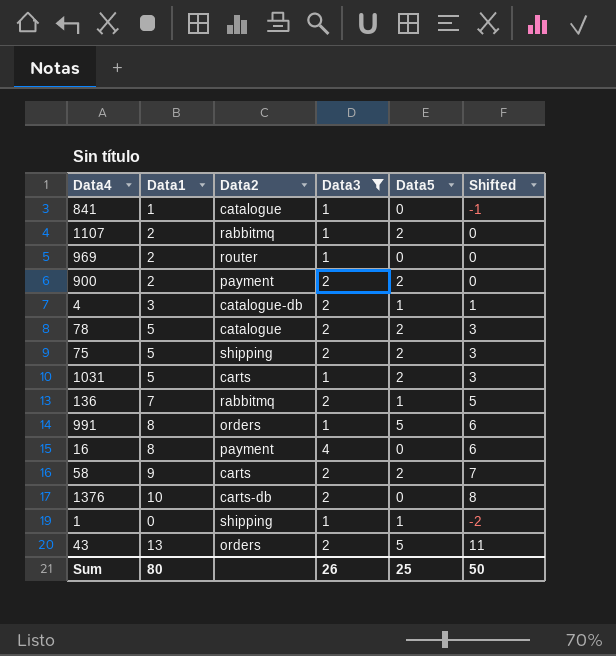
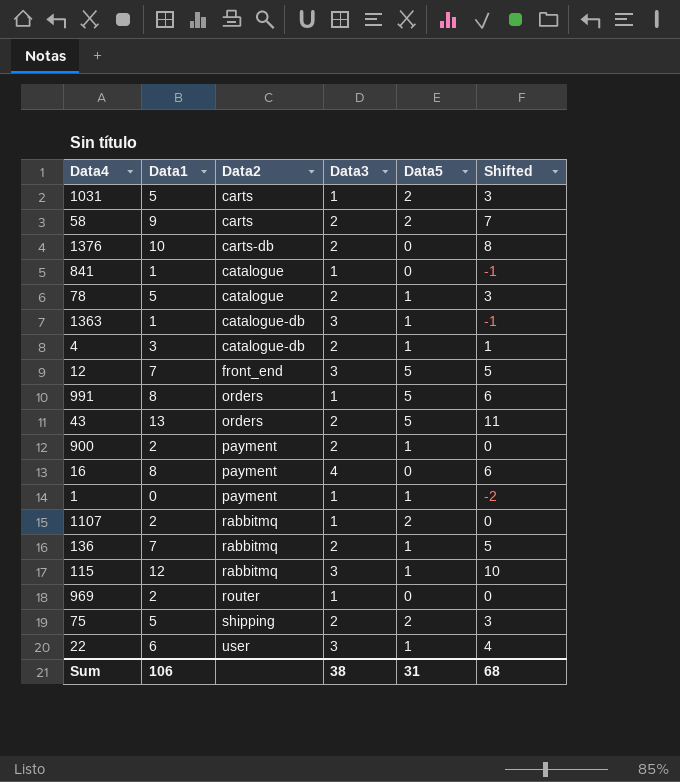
filter: Data3 != 3 -> none
row order: none -> Data2 ascending
78 | Data5: 2 -> 1
900 | Data5: 2 -> 1
1 | Data2: shipping -> payment
Sum | Data1: 80 -> 106
Sum | Data3: 26 -> 38
Sum | Data5: 25 -> 31
Sum | Shifted: 50 -> 68

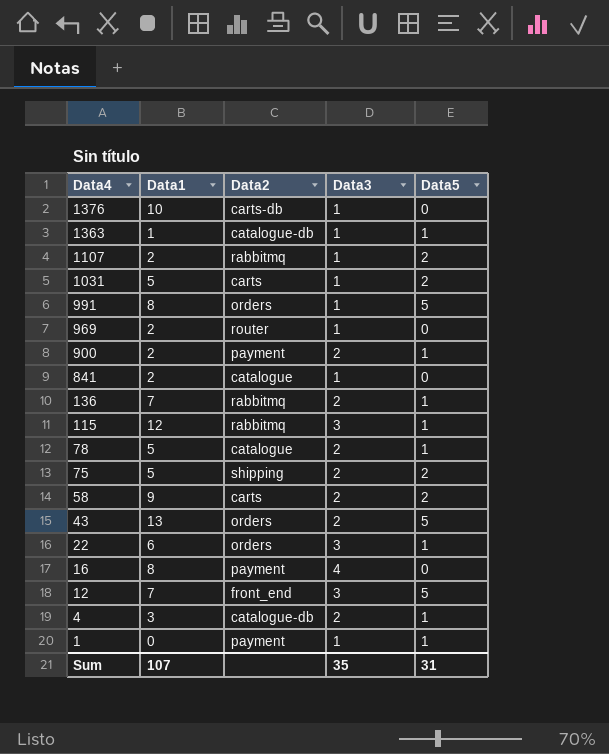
row order: Data2 ascending -> Data4 descending
column Shifted | formula: [Data1] - 2 -> none
1376 | Data3: 2 -> 1
1363 | Data3: 3 -> 1
841 | Data1: 1 -> 2
22 | Data2: user -> orders
Sum | Data1: 106 -> 107
Sum | Data3: 38 -> 35

